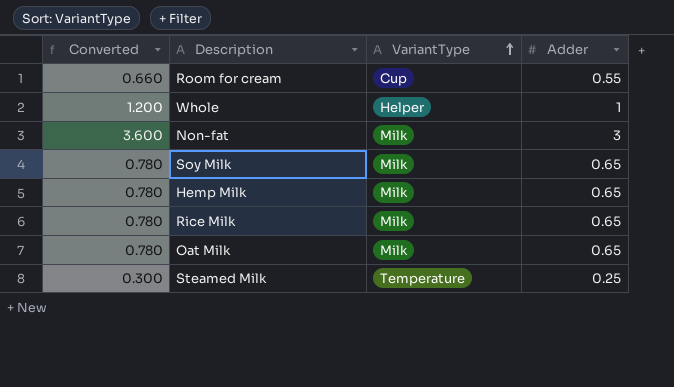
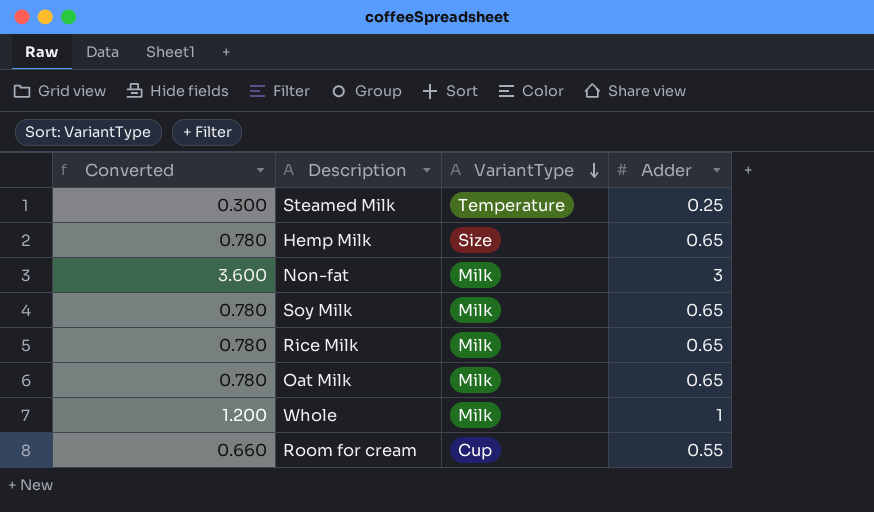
row order: VariantType ascending -> VariantType descending
Hemp Milk | VariantType: Milk -> Size
Whole | VariantType: Helper -> Milk

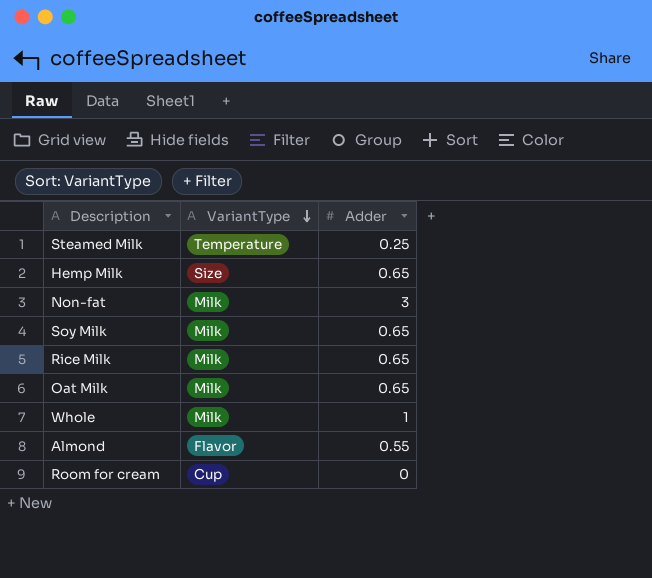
column Converted | formula: [Adder] * 1.2 -> none
row Almond: none -> Flavor | 0.55
Room for cream | Adder: 0.55 -> 0

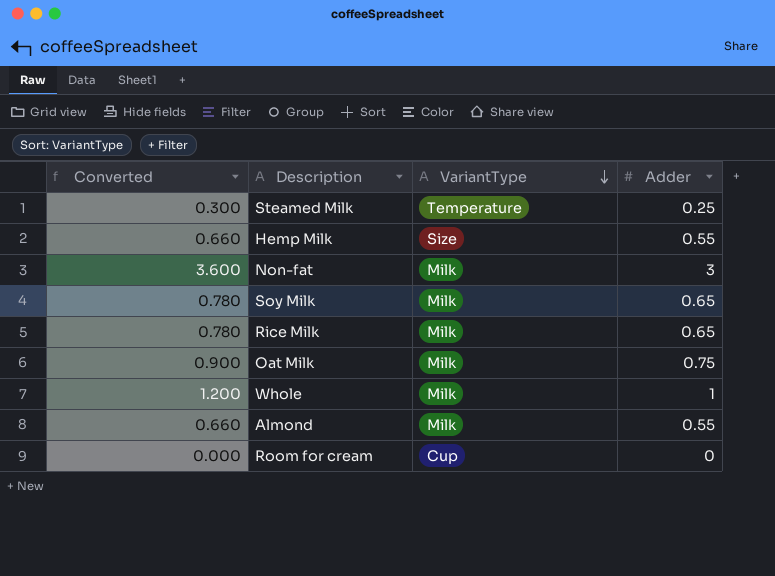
column Converted | formula: none -> [Adder] * 1.2
Hemp Milk | Adder: 0.65 -> 0.55
Oat Milk | Adder: 0.65 -> 0.75
Almond | VariantType: Flavor -> Milk

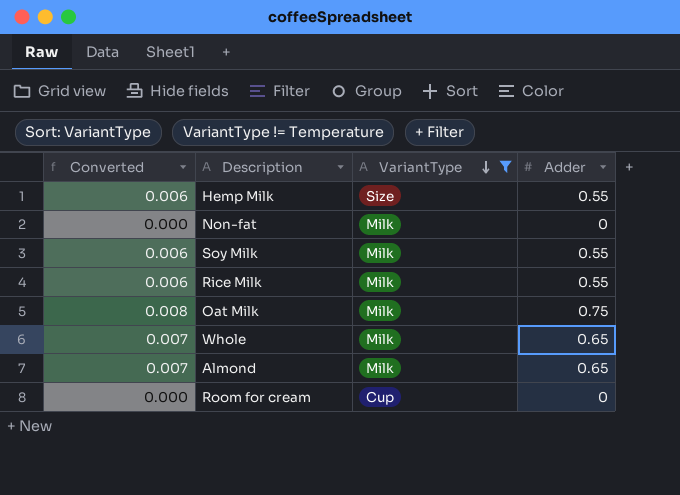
filter: none -> VariantType != Temperature
column Converted | formula: [Adder] * 1.2 -> [Adder] * 0.01
Non-fat | Adder: 3 -> 0
Soy Milk | Adder: 0.65 -> 0.55
Rice Milk | Adder: 0.65 -> 0.55
Whole | Adder: 1 -> 0.65
Almond | Adder: 0.55 -> 0.65

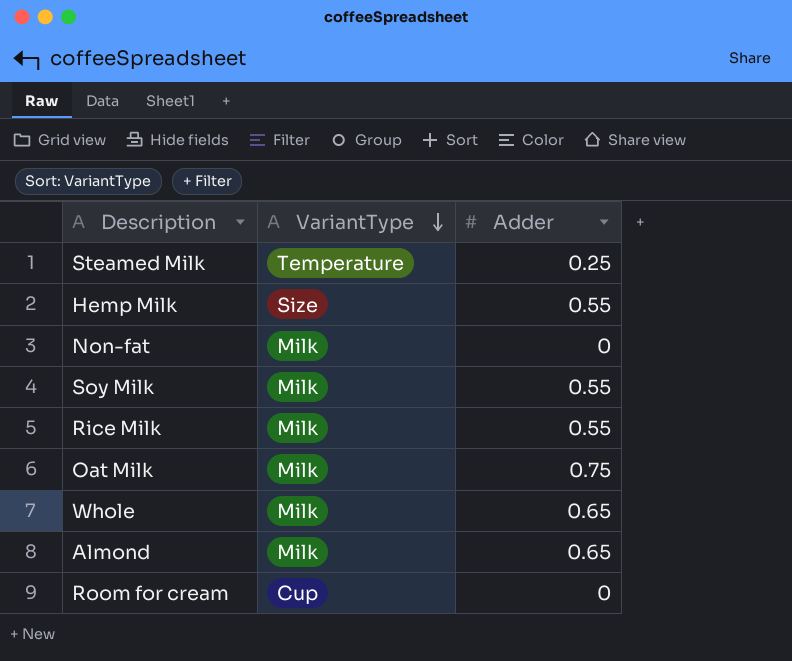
filter: VariantType != Temperature -> none
column Converted | formula: [Adder] * 0.01 -> none

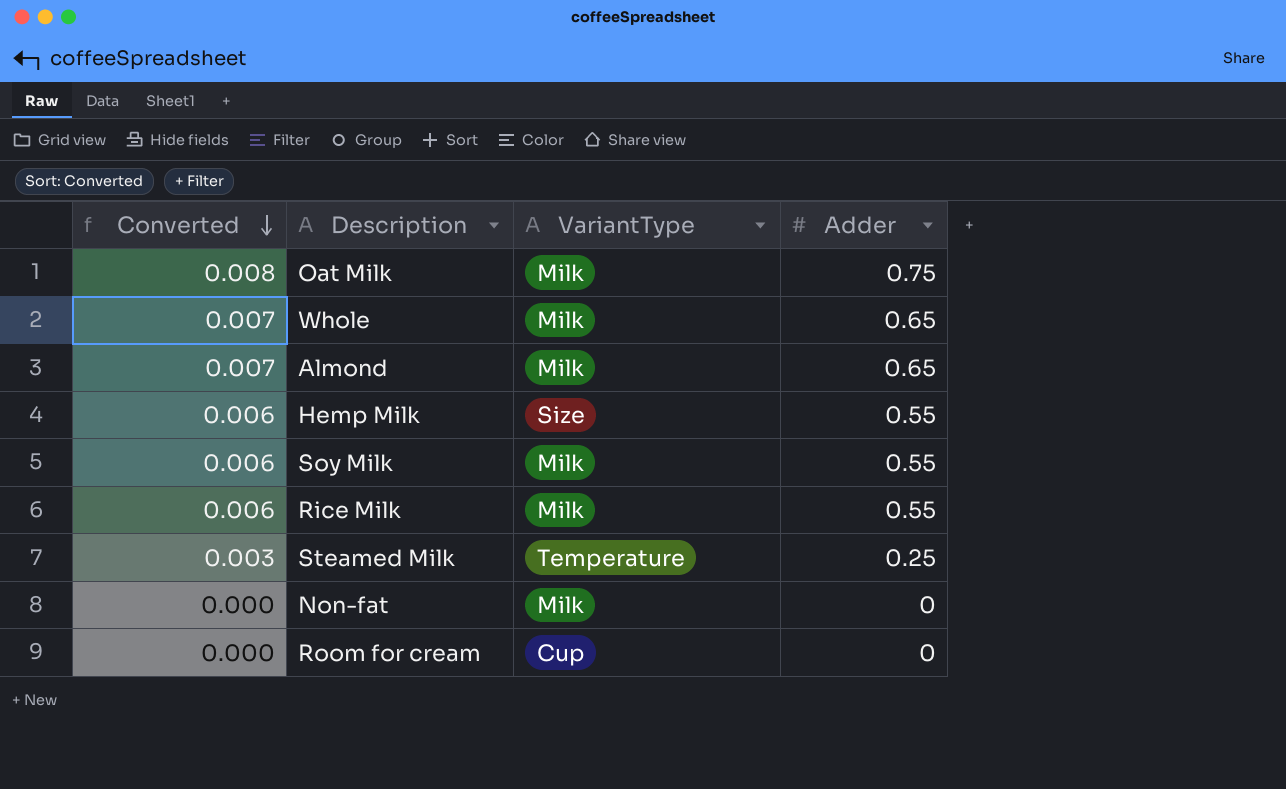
row order: VariantType descending -> Converted descending
column Converted | formula: none -> [Adder] * 0.01

